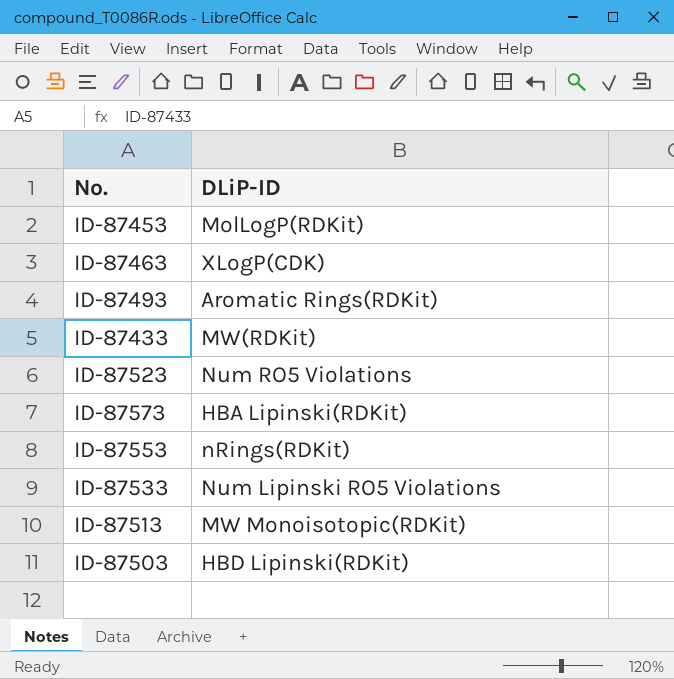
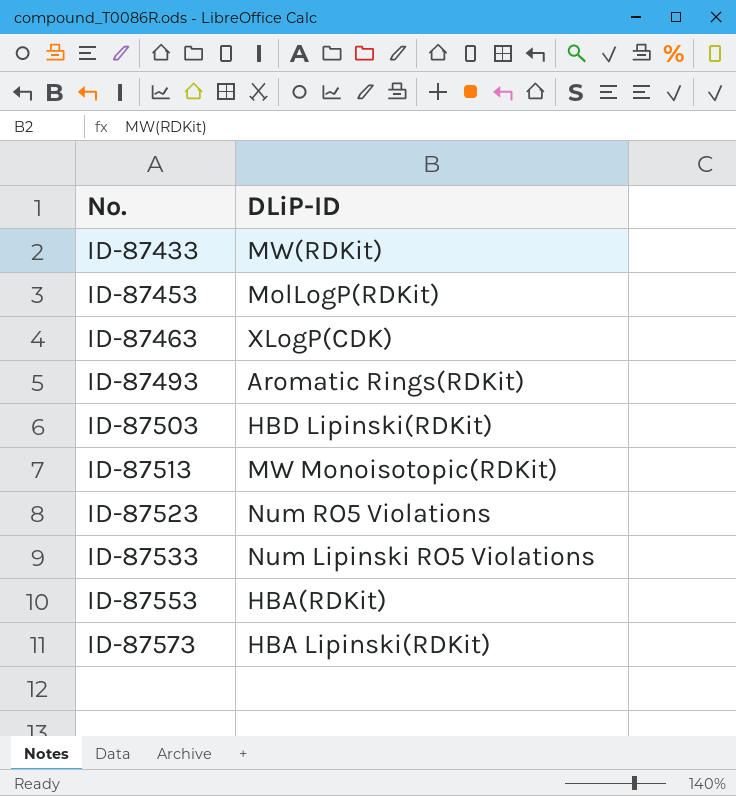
row order: none -> No. ascending
ID-87553 | DLiP-ID: nRings(RDKit) -> HBA(RDKit)

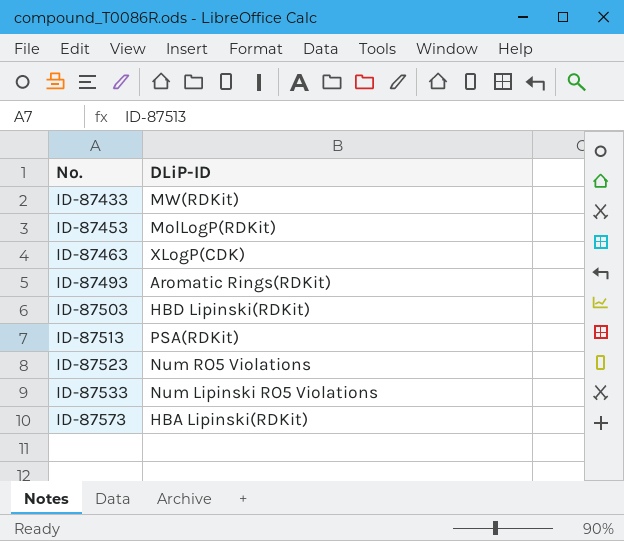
row ID-87553: HBA(RDKit) -> none
ID-87513 | DLiP-ID: MW Monoisotopic(RDKit) -> PSA(RDKit)

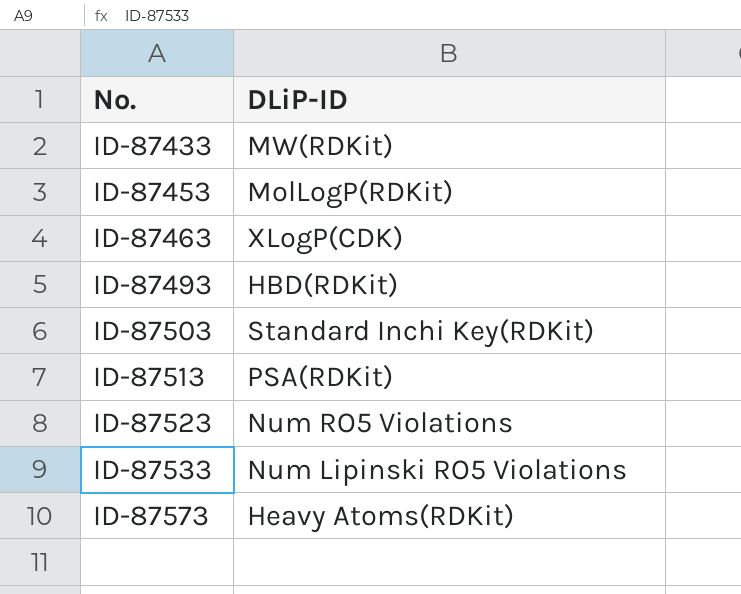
ID-87493 | DLiP-ID: Aromatic Rings(RDKit) -> HBD(RDKit)
ID-87503 | DLiP-ID: HBD Lipinski(RDKit) -> Standard Inchi Key(RDKit)
ID-87573 | DLiP-ID: HBA Lipinski(RDKit) -> Heavy Atoms(RDKit)

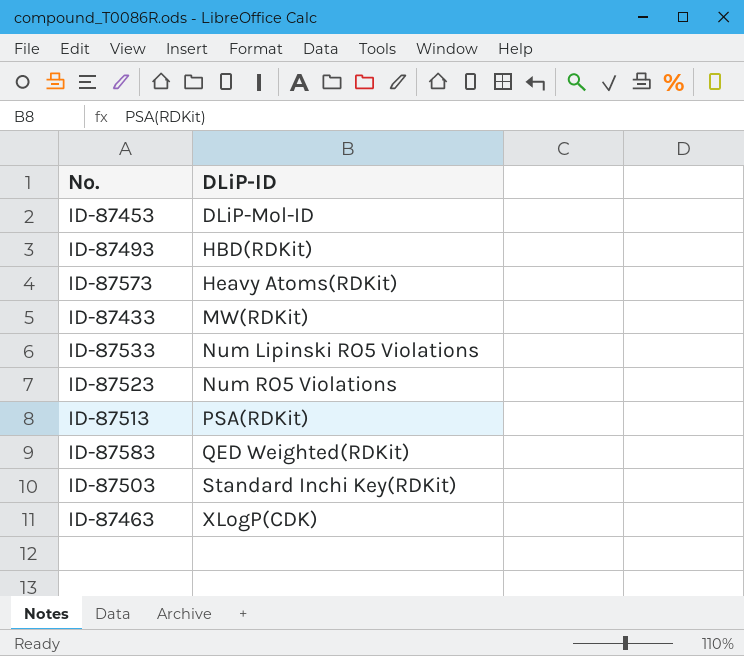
row order: No. ascending -> DLiP-ID ascending
ID-87453 | DLiP-ID: MolLogP(RDKit) -> DLiP-Mol-ID
row ID-87583: none -> QED Weighted(RDKit)

